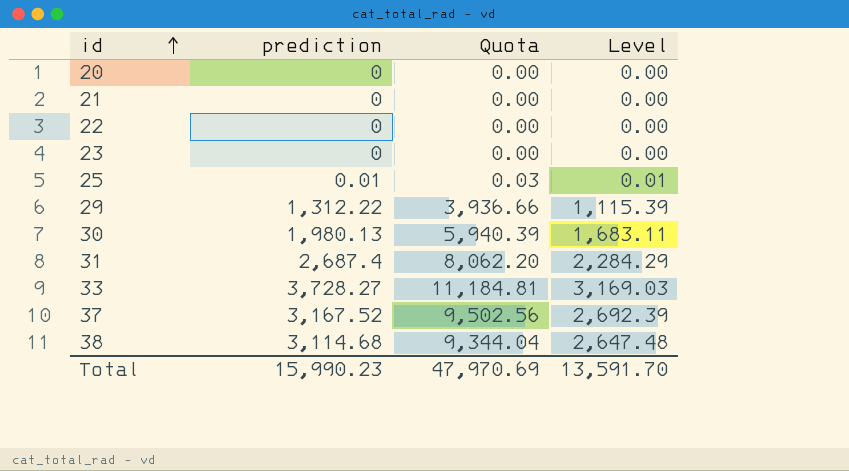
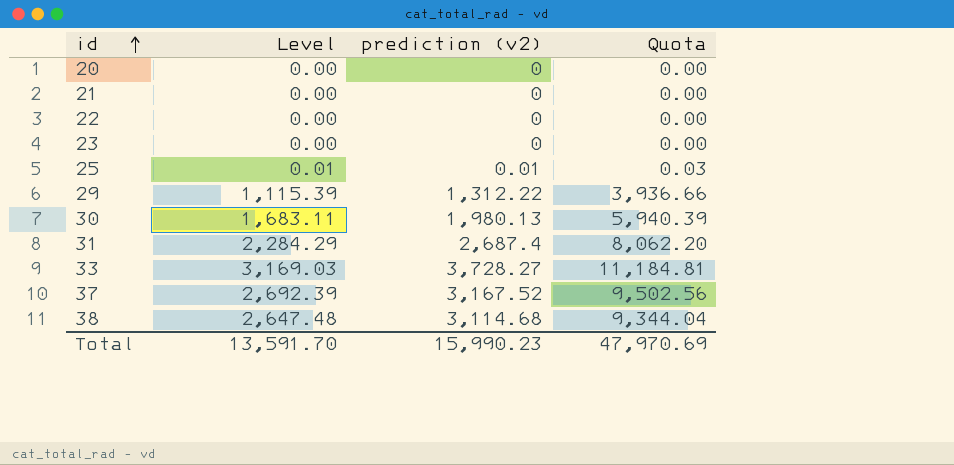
column Level | position: 4 -> 2
column name: prediction -> prediction (v2)

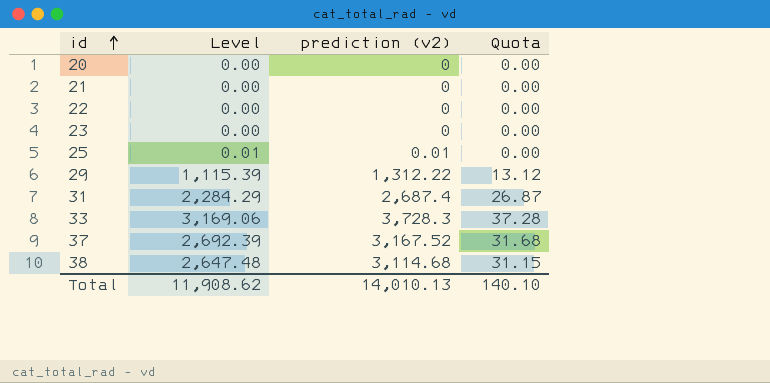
column Quota | formula: [prediction (v2)] * 3 -> [prediction (v2)] * 0.01
row 30: 1,683.11 | 1,980.13 | 5,940.39 -> none
33 | Level: 3,169.03 -> 3,169.06
33 | prediction (v2): 3,728.27 -> 3,728.3
Total | Level: 13,591.70 -> 11,908.62
Total | prediction (v2): 15,990.23 -> 14,010.13
Total | Quota: 47,970.69 -> 140.10

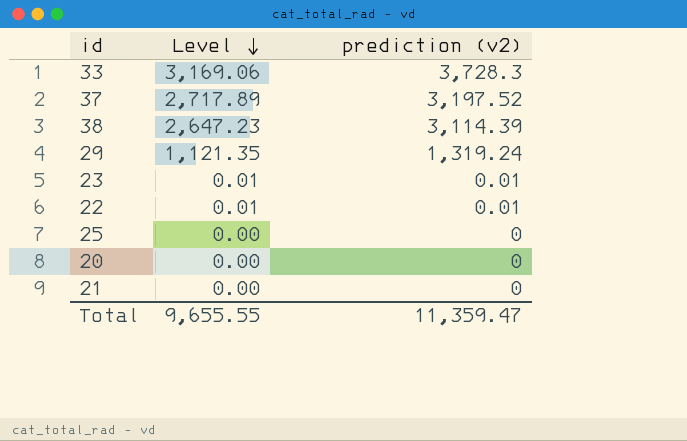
row order: id ascending -> Level descending
column Quota | formula: [prediction (v2)] * 0.01 -> none
row 31: 2,284.29 | 2,687.4 | 26.87 -> none
37 | Level: 2,692.39 -> 2,717.89
37 | prediction (v2): 3,167.52 -> 3,197.52
38 | Level: 2,647.48 -> 2,647.23
38 | prediction (v2): 3,114.68 -> 3,114.39
29 | Level: 1,115.39 -> 1,121.35
29 | prediction (v2): 1,312.22 -> 1,319.24
23 | Level: 0.00 -> 0.01
23 | prediction (v2): 0 -> 0.01
22 | Level: 0.00 -> 0.01
22 | prediction (v2): 0 -> 0.01
25 | Level: 0.01 -> 0.00
25 | prediction (v2): 0.01 -> 0
Total | Level: 11,908.62 -> 9,655.55
Total | prediction (v2): 14,010.13 -> 11,359.47

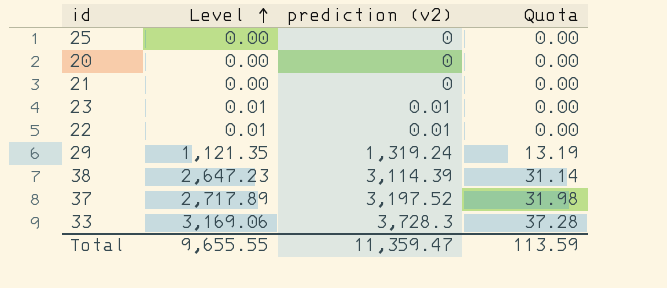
row order: Level descending -> Level ascending
column Quota | formula: none -> [prediction (v2)] * 0.01

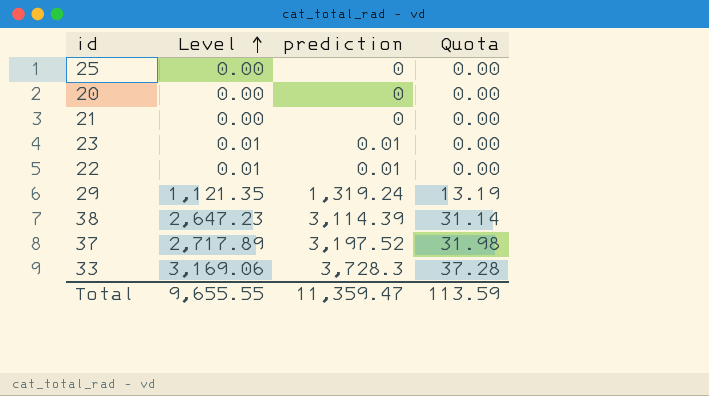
column name: prediction (v2) -> prediction

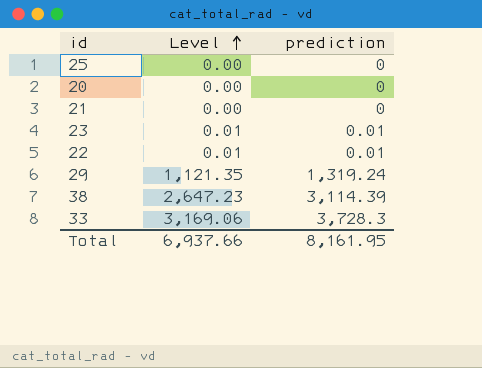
column Quota | formula: [prediction] * 0.01 -> none
row 37: 2,717.89 | 3,197.52 | 31.98 -> none
Total | Level: 9,655.55 -> 6,937.66
Total | prediction: 11,359.47 -> 8,161.95

